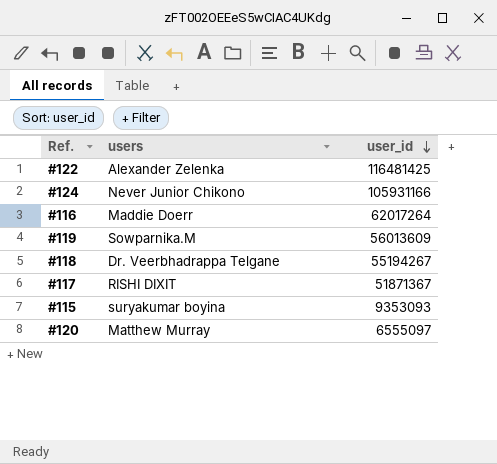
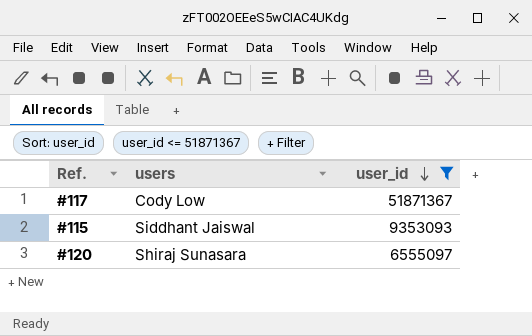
filter: none -> user_id <= 51871367
#117 | users: RISHI DIXIT -> Cody Low
#115 | users: suryakumar boyina -> Siddhant Jaiswal
#120 | users: Matthew Murray -> Shiraj Sunasara

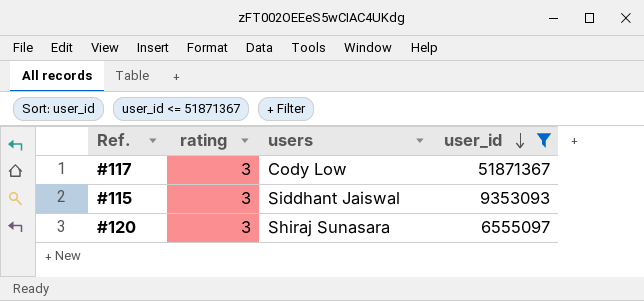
column rating | position: none -> 2

